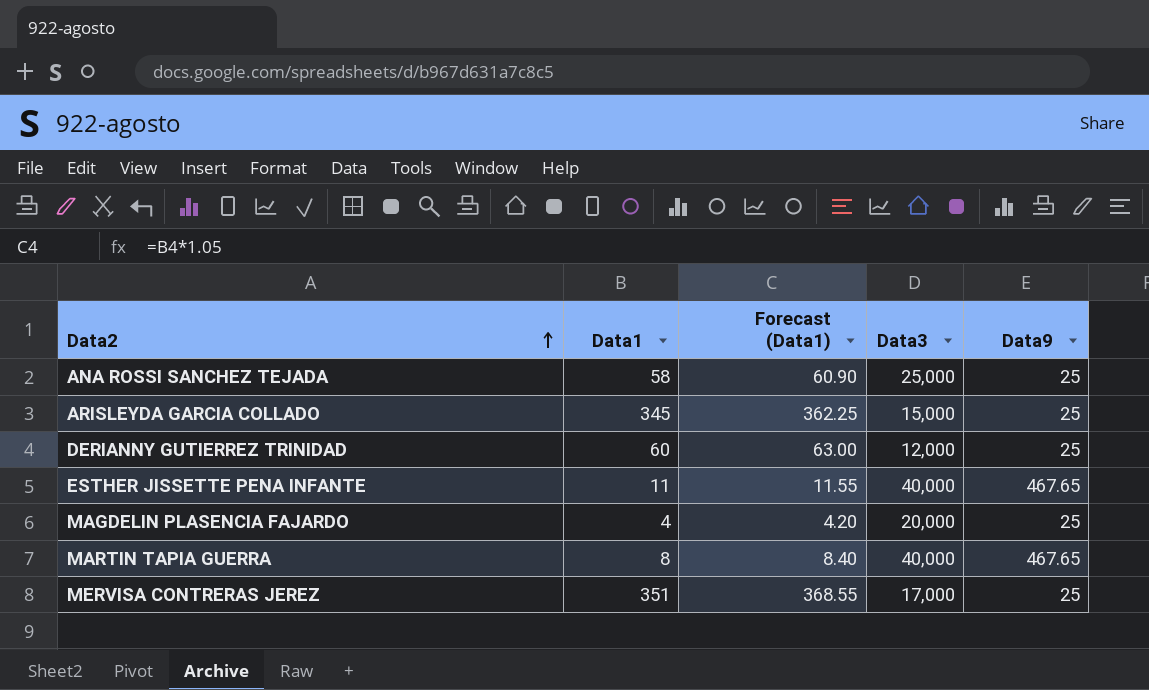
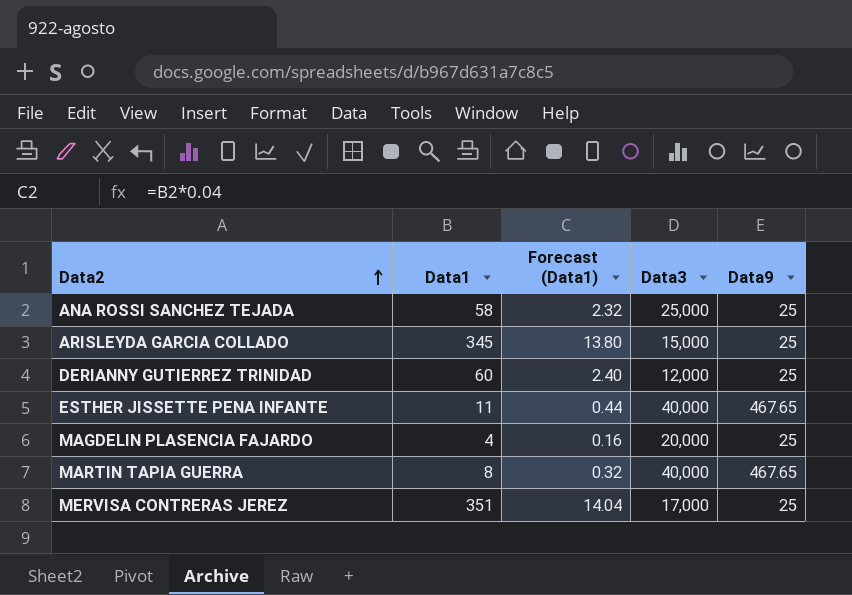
column Forecast (Data1) | formula: [Data1] * 1.05 -> [Data1] * 0.04

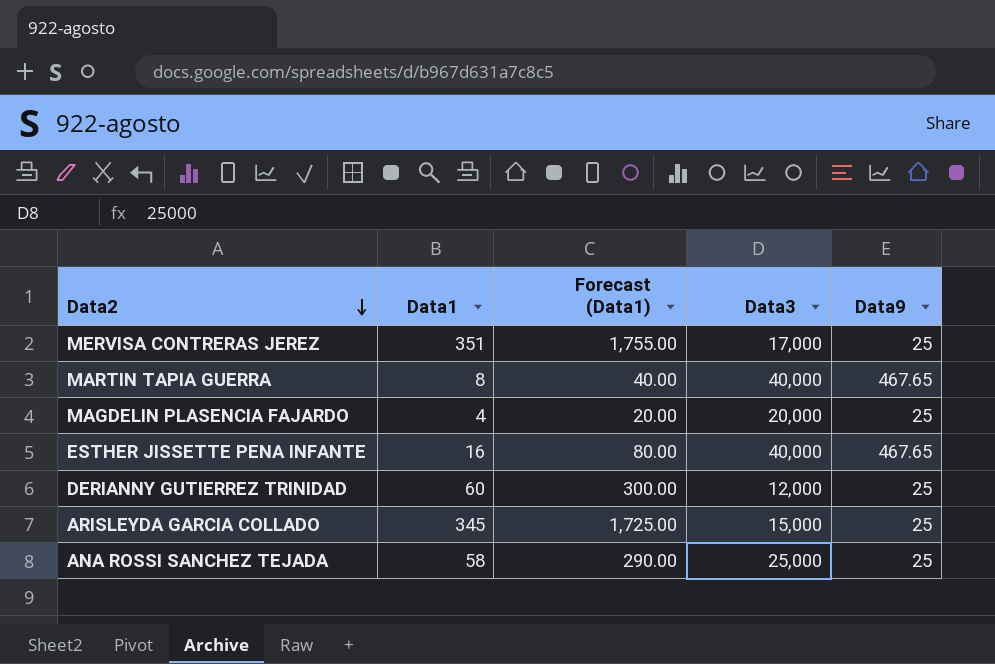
row order: Data2 ascending -> Data2 descending
column Forecast (Data1) | formula: [Data1] * 0.04 -> [Data1] * 5
ESTHER JISSETTE PENA INFANTE | Data1: 11 -> 16

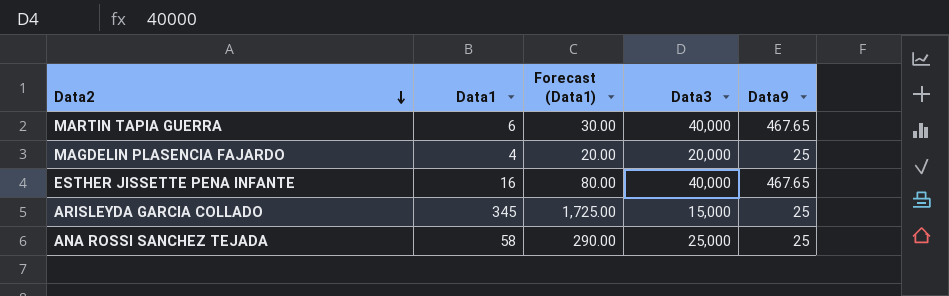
row MERVISA CONTRERAS JEREZ: 351 | 1,755.00 | 17,000 | 25 -> none
row DERIANNY GUTIERREZ TRINIDAD: 60 | 300.00 | 12,000 | 25 -> none
MARTIN TAPIA GUERRA | Data1: 8 -> 6
MARTIN TAPIA GUERRA | Forecast (Data1): 40.00 -> 30.00

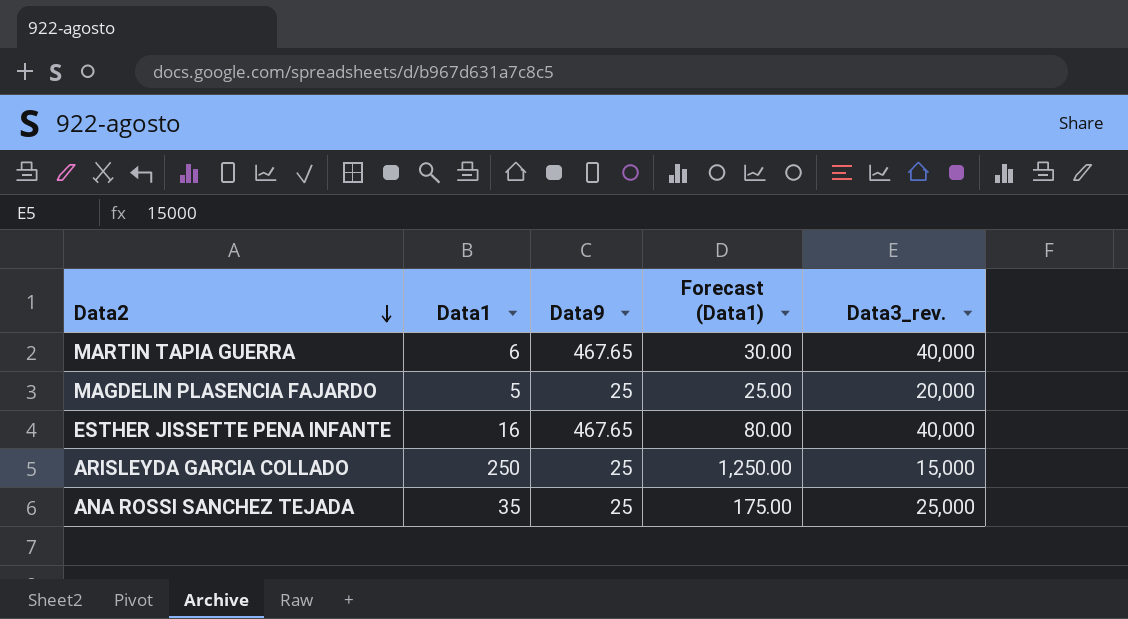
column Data9 | position: 5 -> 3
column name: Data3 -> Data3_rev.
MAGDELIN PLASENCIA FAJARDO | Data1: 4 -> 5
MAGDELIN PLASENCIA FAJARDO | Forecast (Data1): 20.00 -> 25.00
ARISLEYDA GARCIA COLLADO | Data1: 345 -> 250
ARISLEYDA GARCIA COLLADO | Forecast (Data1): 1,725.00 -> 1,250.00
ANA ROSSI SANCHEZ TEJADA | Data1: 58 -> 35
ANA ROSSI SANCHEZ TEJADA | Forecast (Data1): 290.00 -> 175.00

